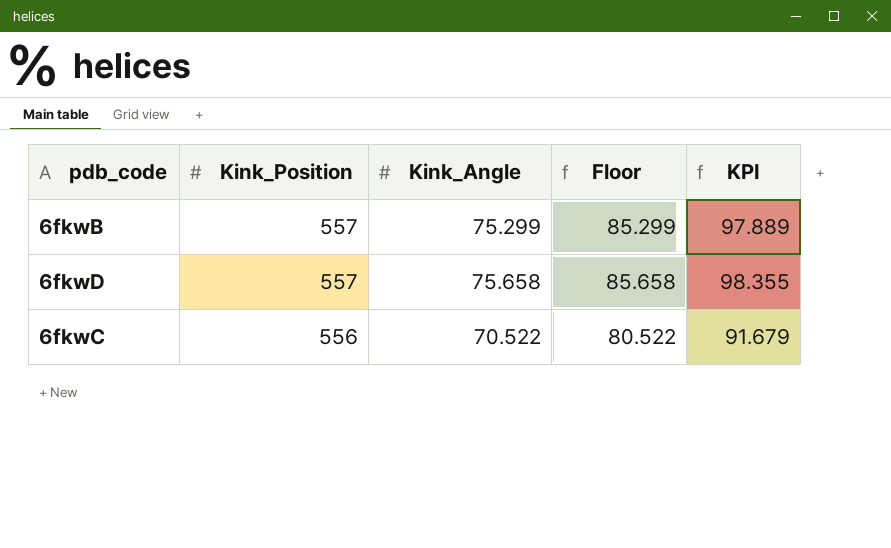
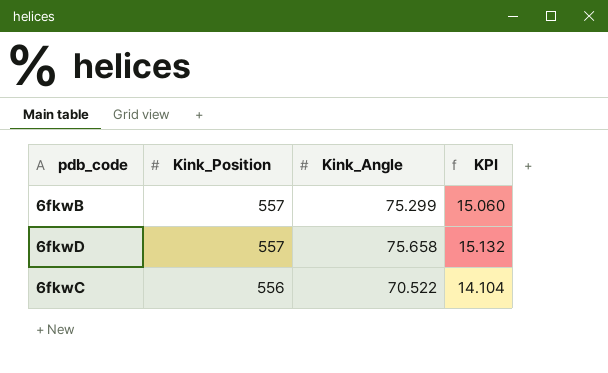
column Floor | formula: [Kink_Angle] + 10 -> none
column KPI | formula: [Kink_Angle] * 1.3 -> [Kink_Angle] * 0.2

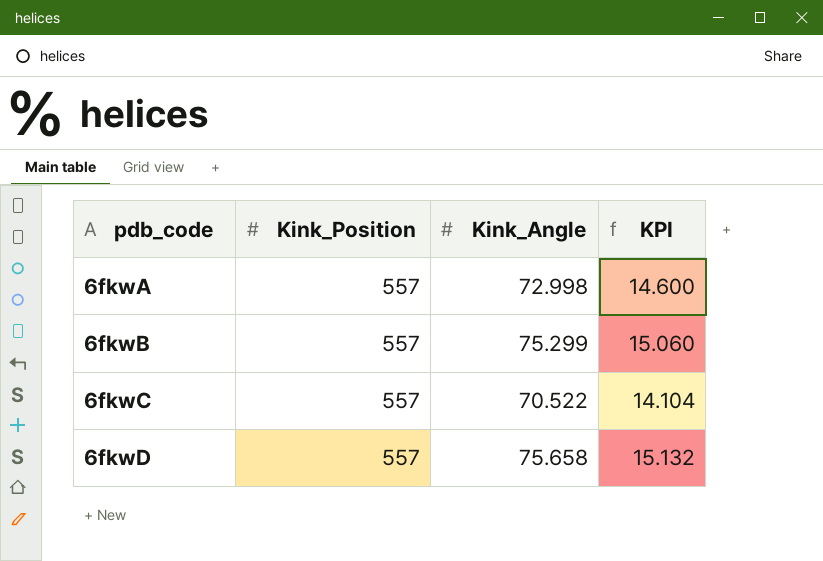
row order: Kink_Position descending -> pdb_code ascending
row 6fkwA: none -> 557 | 72.998 | 14.600
6fkwC | Kink_Position: 556 -> 557

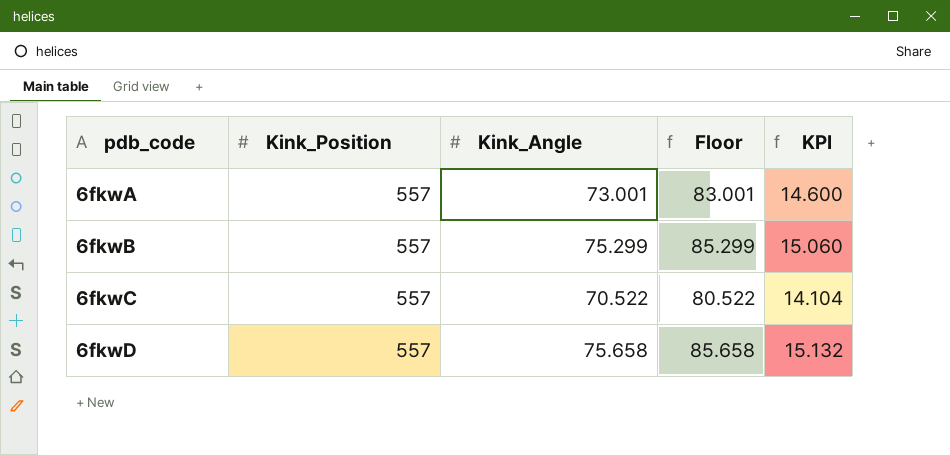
column Floor | formula: none -> [Kink_Angle] + 10
6fkwA | Kink_Angle: 72.998 -> 73.001

